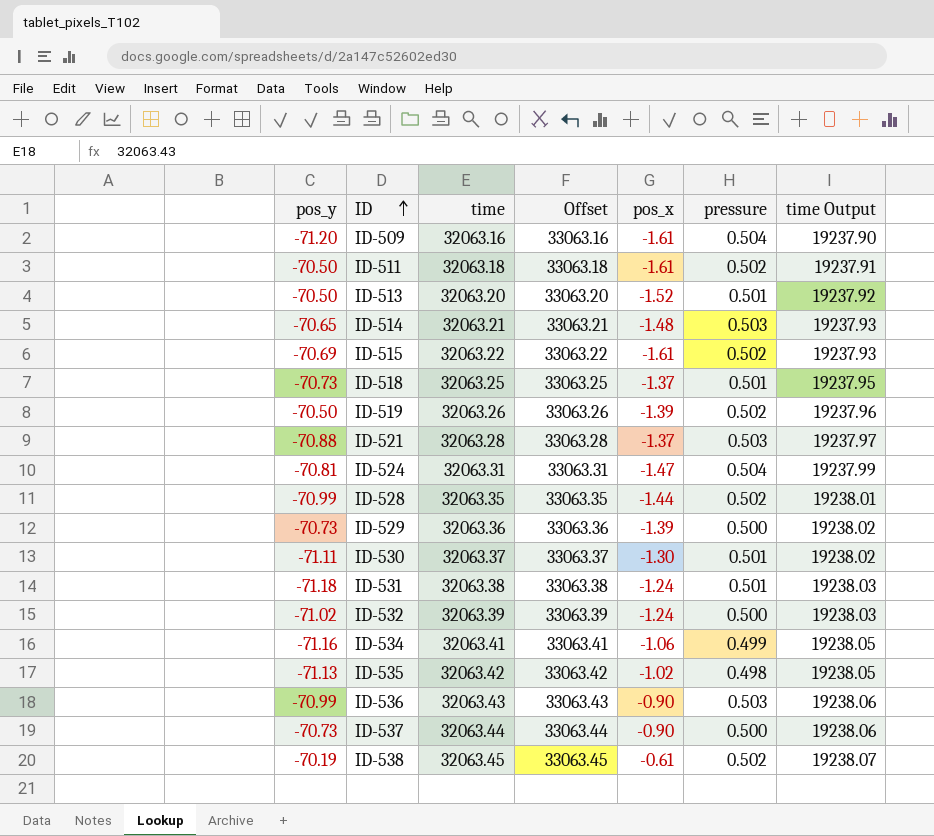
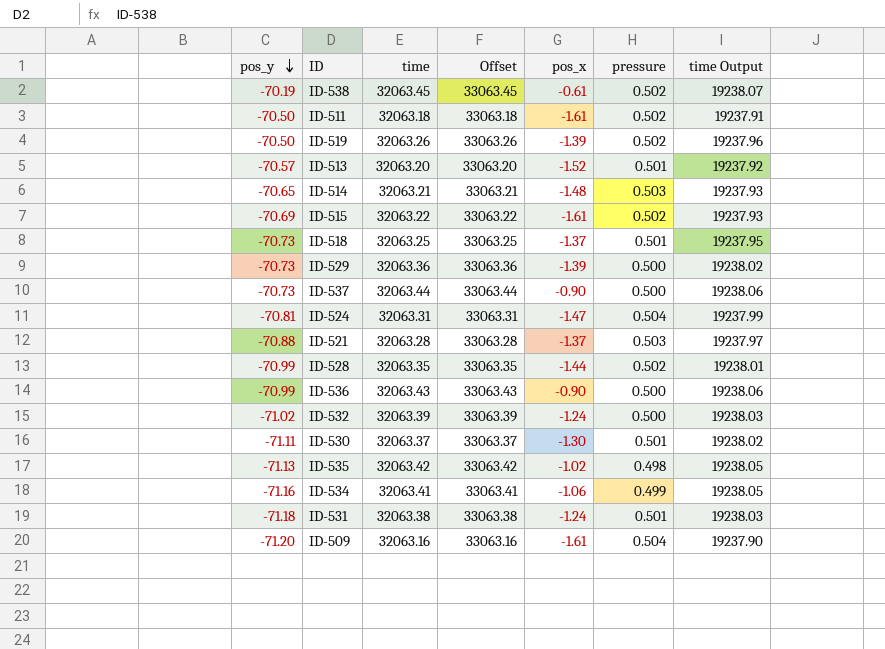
row order: ID ascending -> pos_y descending
ID-513 | pos_y: -70.50 -> -70.57
ID-536 | pressure: 0.503 -> 0.500

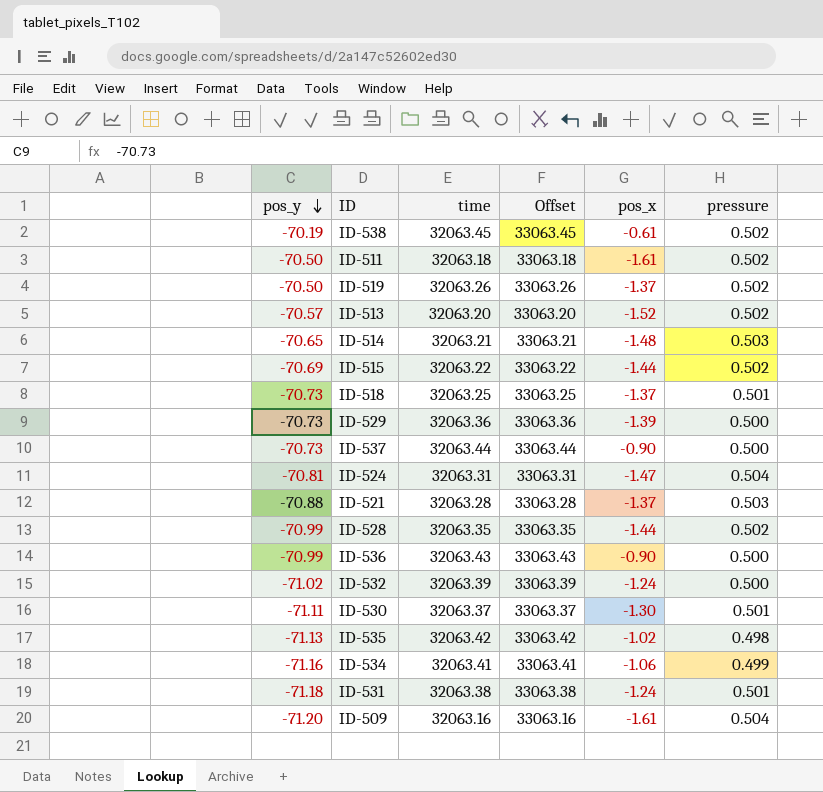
column time Output | formula: [time] * 0.6 -> none
ID-519 | pos_x: -1.39 -> -1.37
ID-513 | pressure: 0.501 -> 0.502
ID-515 | pos_x: -1.61 -> -1.44

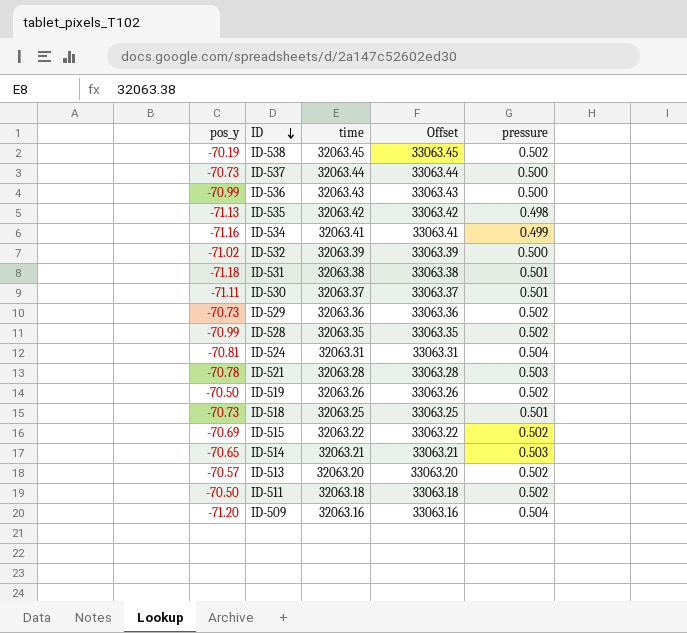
row order: pos_y descending -> ID descending
column pos_x | position: 5 -> none
ID-529 | pressure: 0.500 -> 0.502
ID-521 | pos_y: -70.88 -> -70.78

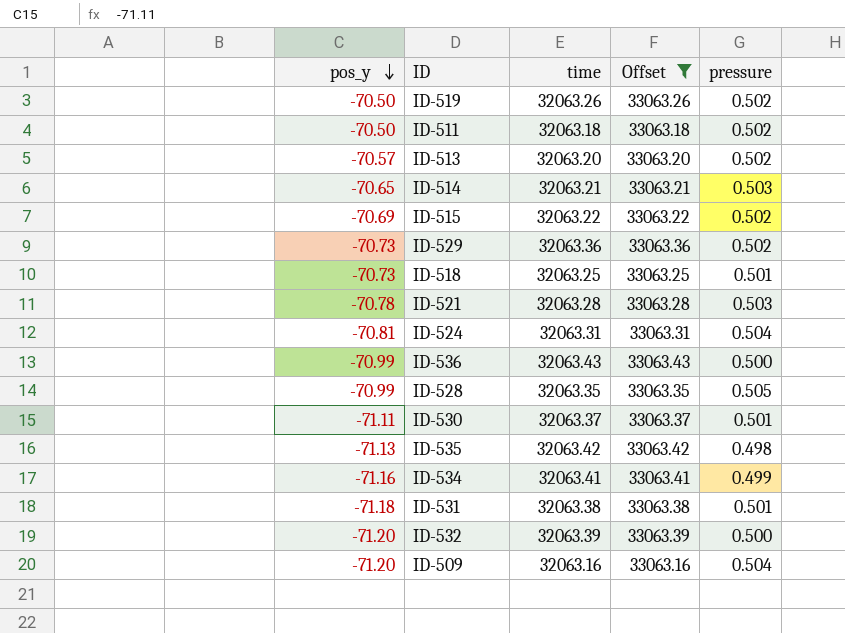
filter: none -> Offset <= 33063.43
row order: ID descending -> pos_y descending
ID-528 | pressure: 0.502 -> 0.505
ID-532 | pos_y: -71.02 -> -71.20

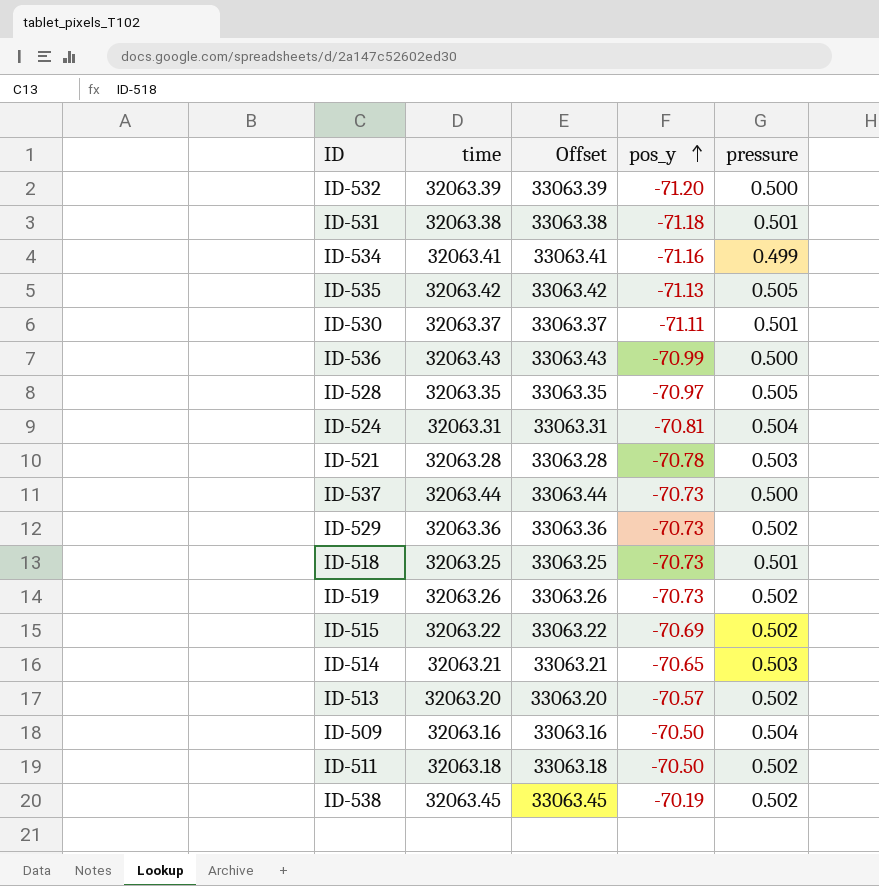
filter: Offset <= 33063.43 -> none
row order: pos_y descending -> pos_y ascending
column pos_y | position: 1 -> 4
ID-535 | pressure: 0.498 -> 0.505
ID-528 | pos_y: -70.99 -> -70.97
ID-519 | pos_y: -70.50 -> -70.73
ID-509 | pos_y: -71.20 -> -70.50

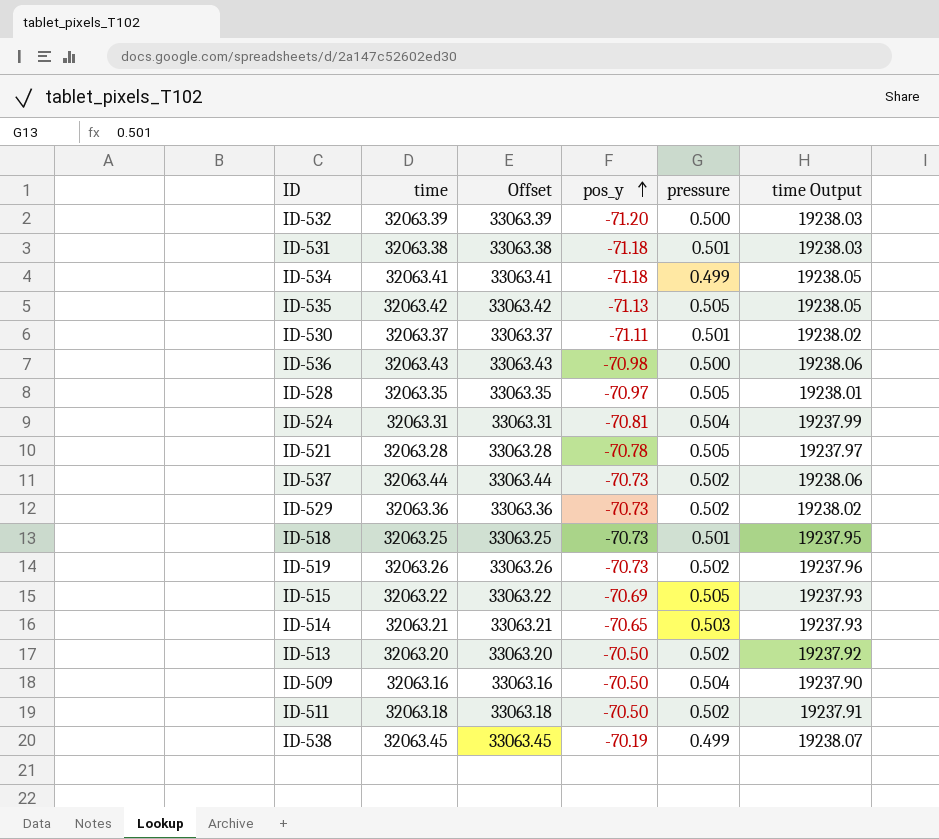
column time Output | formula: none -> [time] * 0.6
ID-534 | pos_y: -71.16 -> -71.18
ID-536 | pos_y: -70.99 -> -70.98
ID-521 | pressure: 0.503 -> 0.505
ID-537 | pressure: 0.500 -> 0.502
ID-515 | pressure: 0.502 -> 0.505
ID-513 | pos_y: -70.57 -> -70.50
ID-538 | pressure: 0.502 -> 0.499

